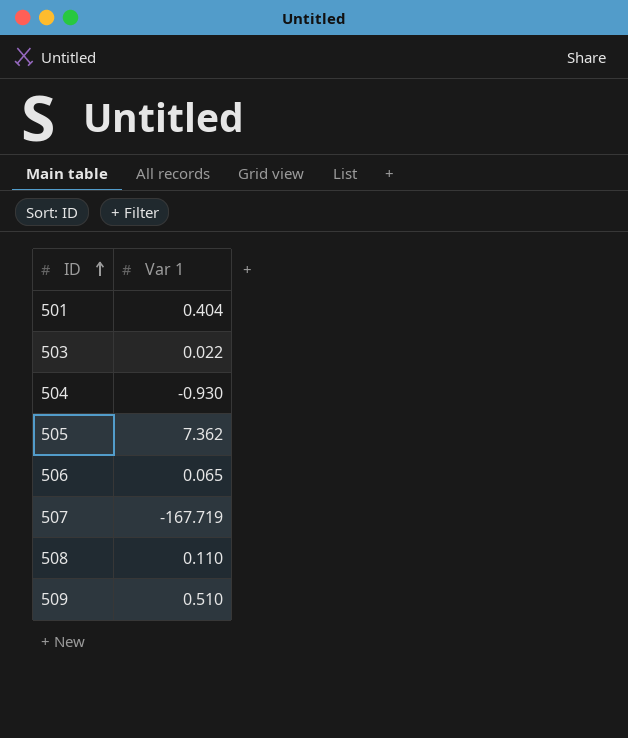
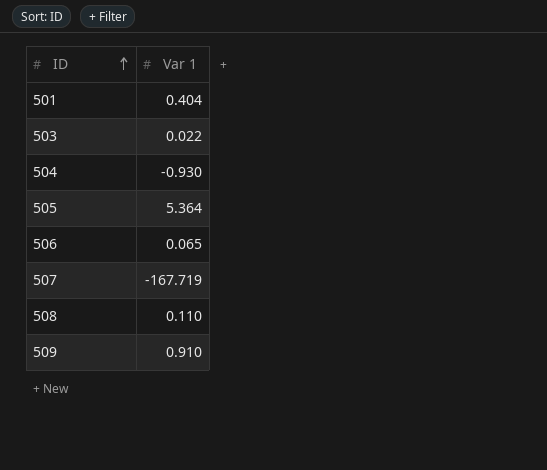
505 | Var 1: 7.362 -> 5.364
509 | Var 1: 0.510 -> 0.910

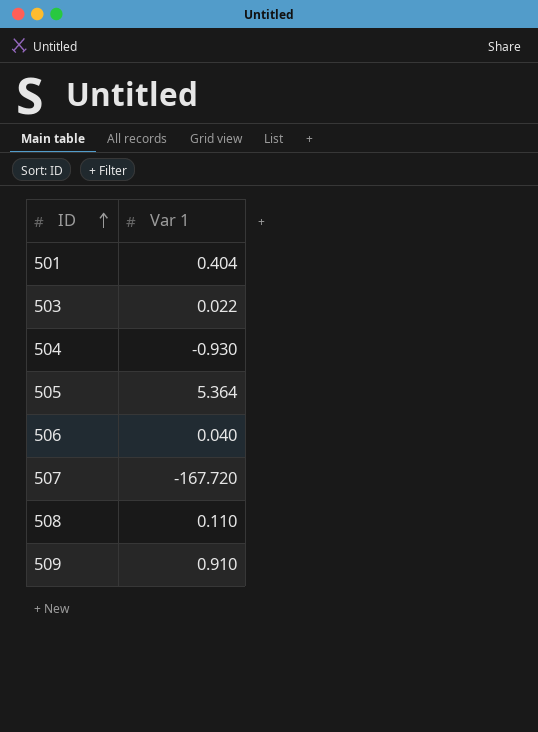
506 | Var 1: 0.065 -> 0.040
507 | Var 1: -167.719 -> -167.720

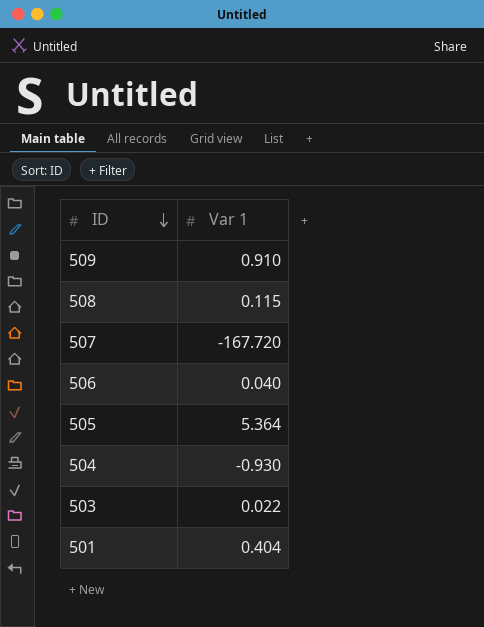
row order: ID ascending -> ID descending
508 | Var 1: 0.110 -> 0.115

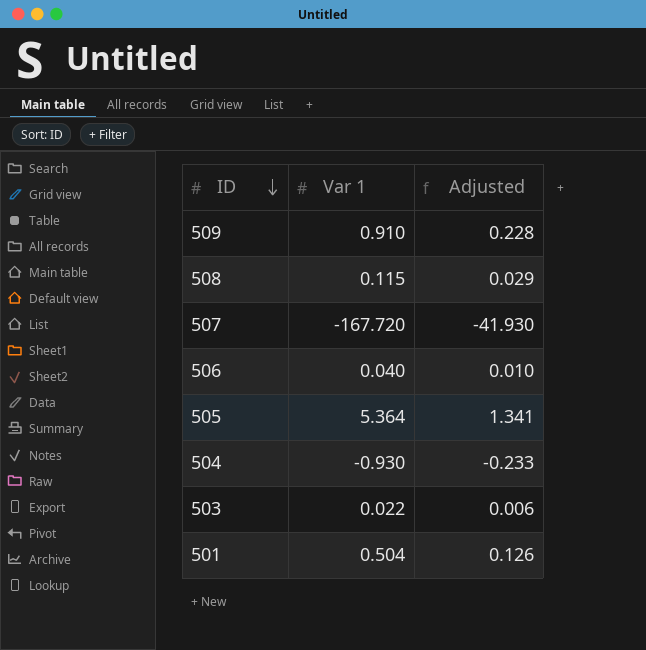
column Adjusted | formula: none -> [Var 1] * 0.25
501 | Var 1: 0.404 -> 0.504

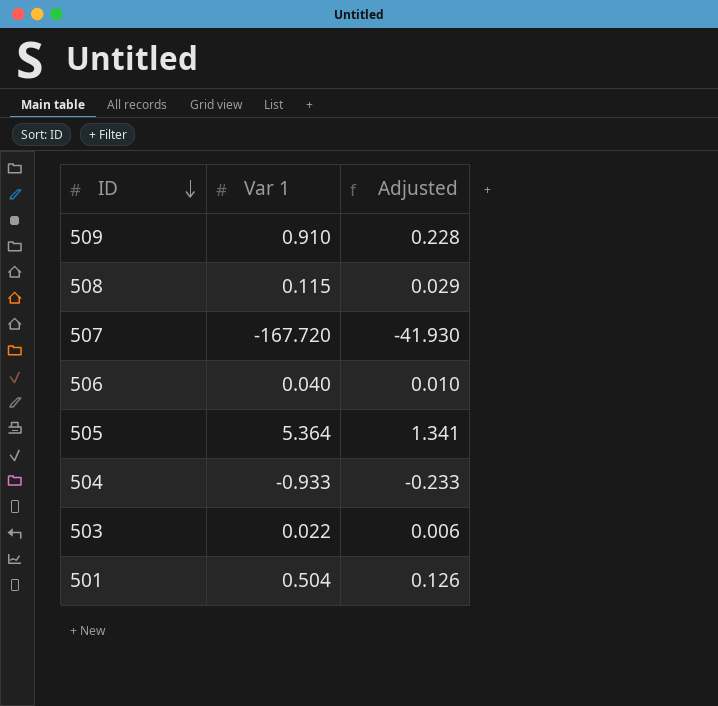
504 | Var 1: -0.930 -> -0.933

